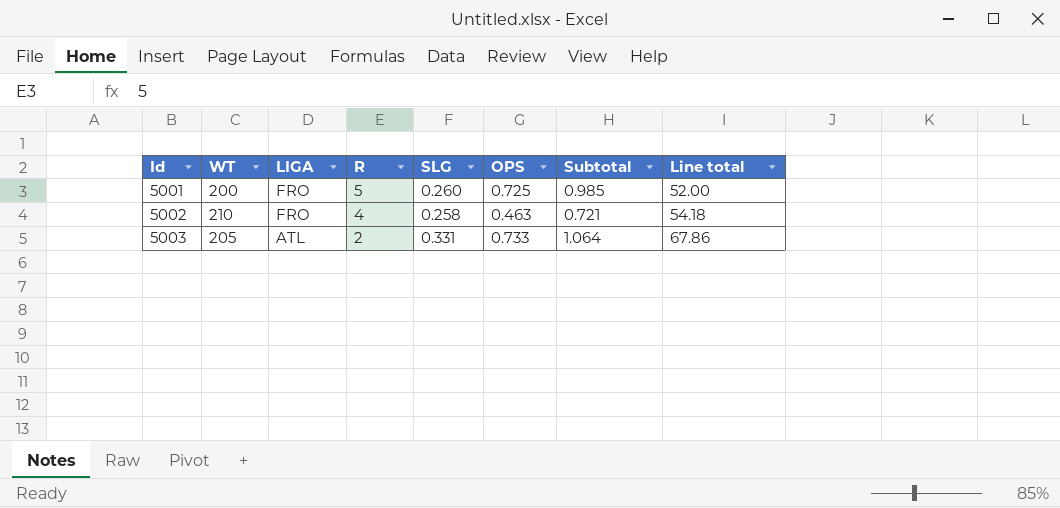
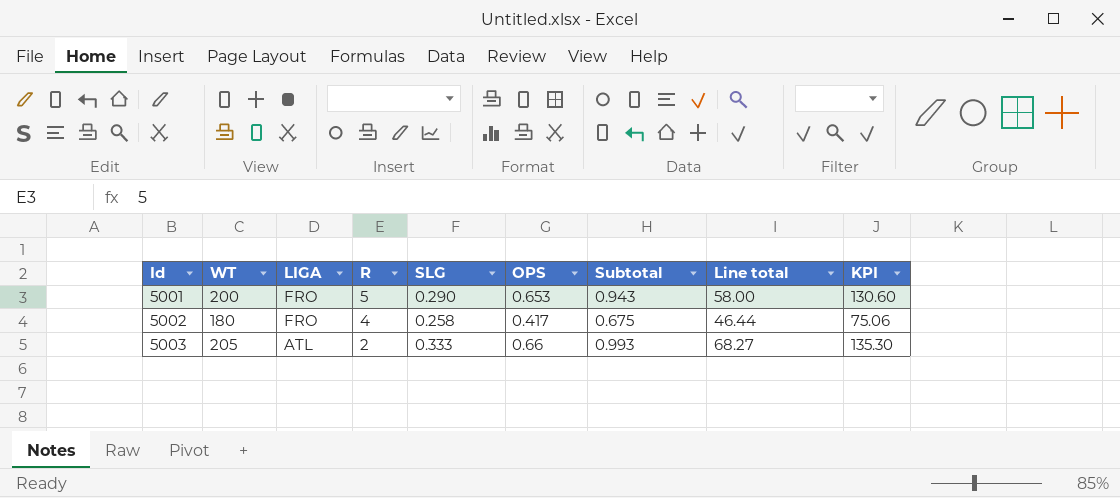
column KPI | formula: none -> [WT] * [OPS]
5001 | SLG: 0.260 -> 0.290
5001 | OPS: 0.725 -> 0.653
5001 | Subtotal: 0.985 -> 0.943
5001 | Line total: 52.00 -> 58.00
5002 | WT: 210 -> 180
5002 | OPS: 0.463 -> 0.417
5002 | Subtotal: 0.721 -> 0.675
5002 | Line total: 54.18 -> 46.44
5003 | SLG: 0.331 -> 0.333
5003 | OPS: 0.733 -> 0.66
5003 | Subtotal: 1.064 -> 0.993
5003 | Line total: 67.86 -> 68.27

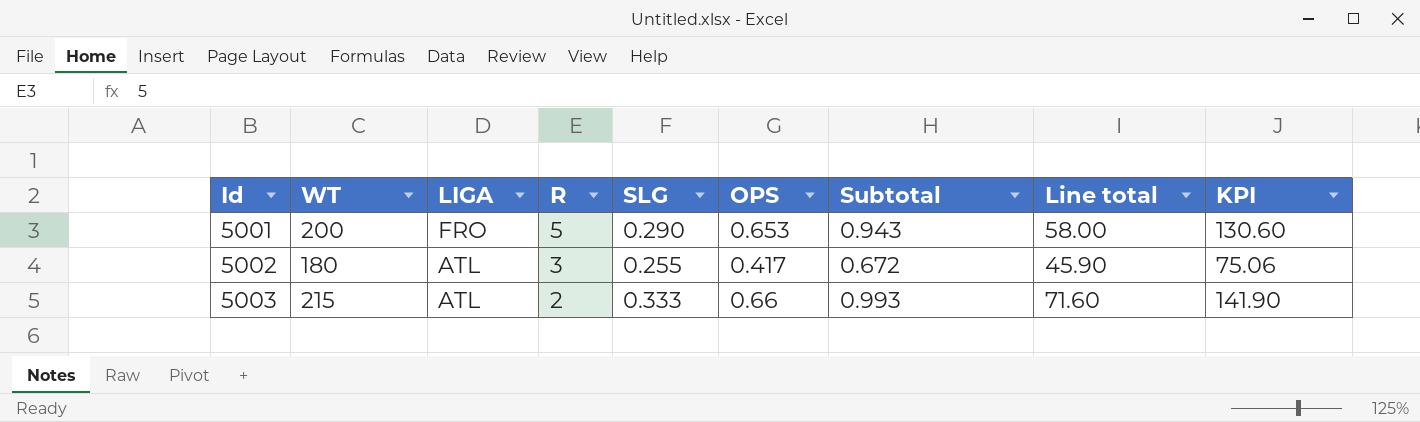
5002 | LIGA: FRO -> ATL
5002 | R: 4 -> 3
5002 | SLG: 0.258 -> 0.255
5002 | Subtotal: 0.675 -> 0.672
5002 | Line total: 46.44 -> 45.90
5003 | WT: 205 -> 215
5003 | Line total: 68.27 -> 71.60
5003 | KPI: 135.30 -> 141.90

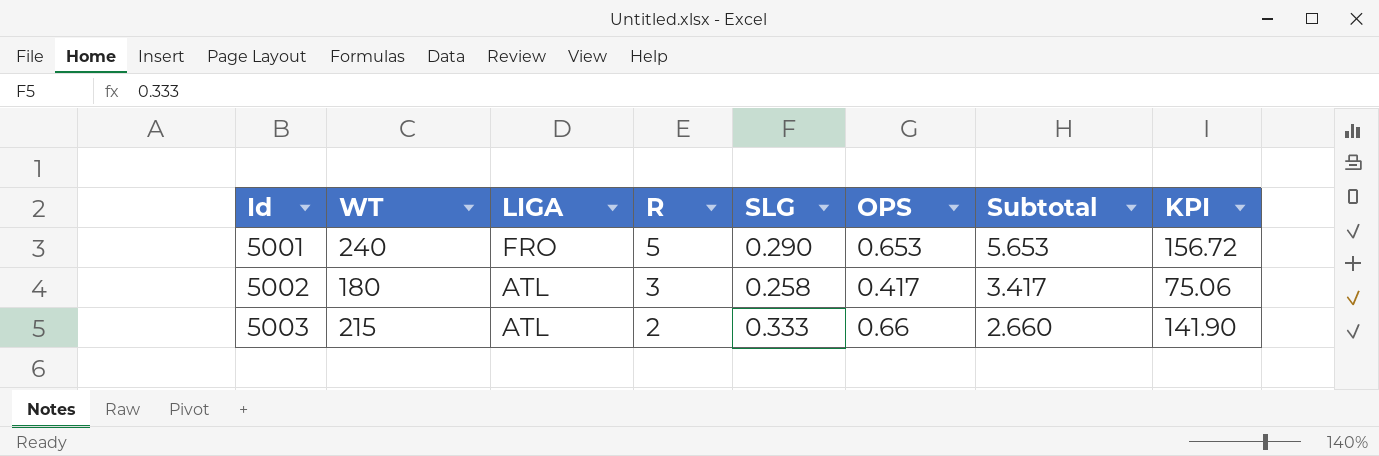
column Line total | formula: [WT] * [SLG] -> none
column Subtotal | formula: [SLG] + [OPS] -> [R] + [OPS]
5001 | WT: 200 -> 240
5001 | KPI: 130.60 -> 156.72
5002 | SLG: 0.255 -> 0.258

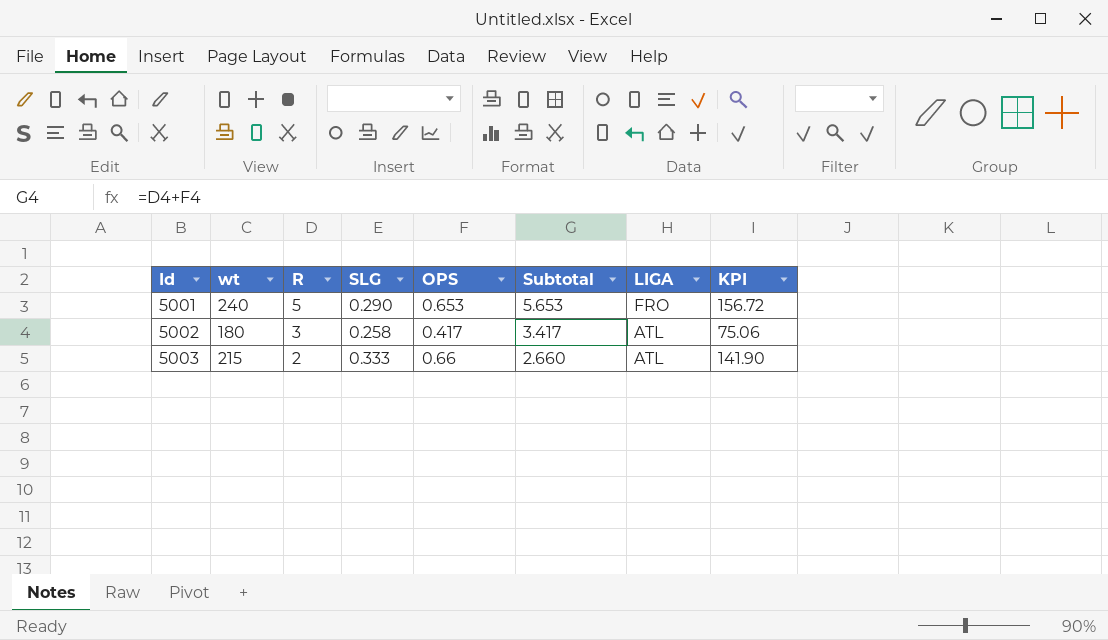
column name: WT -> wt
column LIGA | position: 3 -> 7

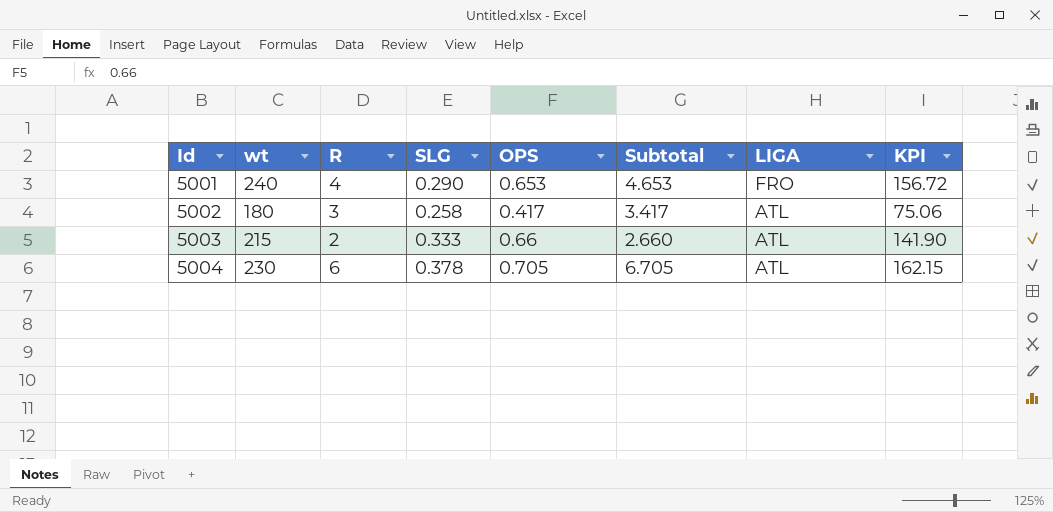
5001 | R: 5 -> 4
5001 | Subtotal: 5.653 -> 4.653
row 5004: none -> 230 | 6 | 0.378 | 0.705 | 6.705 | ATL | 162.15

